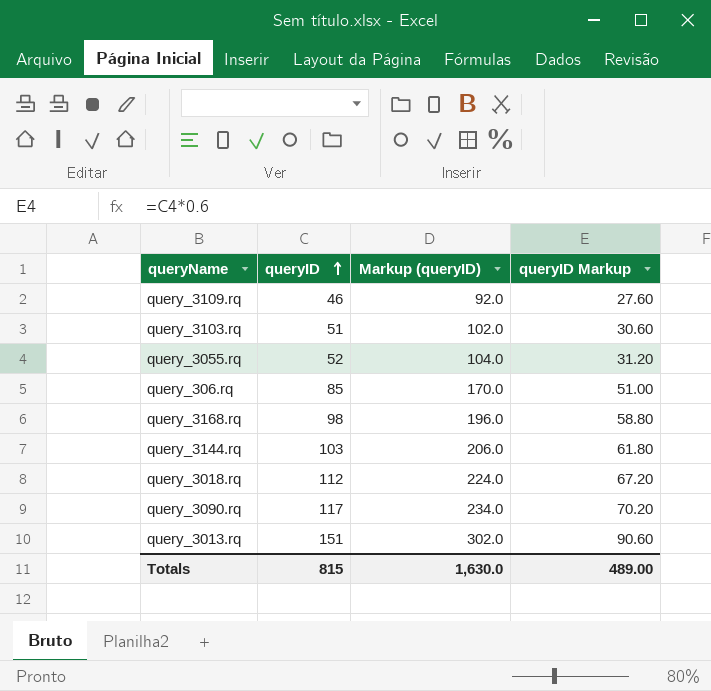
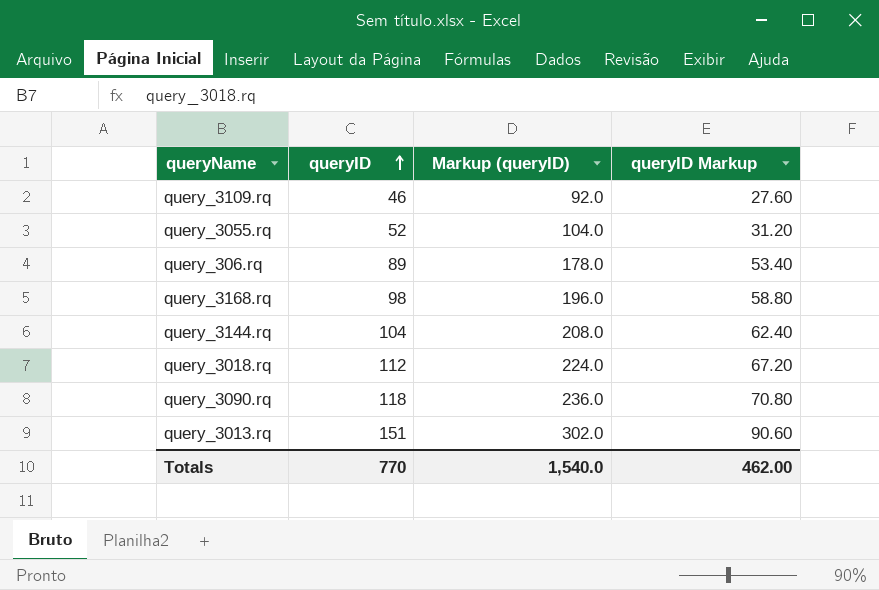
row query_3103.rq: 51 | 102.0 | 30.60 -> none
query_306.rq | queryID: 85 -> 89
query_306.rq | Markup (queryID): 170.0 -> 178.0
query_306.rq | queryID Markup: 51.00 -> 53.40
query_3144.rq | queryID: 103 -> 104
query_3144.rq | Markup (queryID): 206.0 -> 208.0
query_3144.rq | queryID Markup: 61.80 -> 62.40
query_3090.rq | queryID: 117 -> 118
query_3090.rq | Markup (queryID): 234.0 -> 236.0
query_3090.rq | queryID Markup: 70.20 -> 70.80
Totals | queryID: 815 -> 770
Totals | Markup (queryID): 1,630.0 -> 1,540.0
Totals | queryID Markup: 489.00 -> 462.00

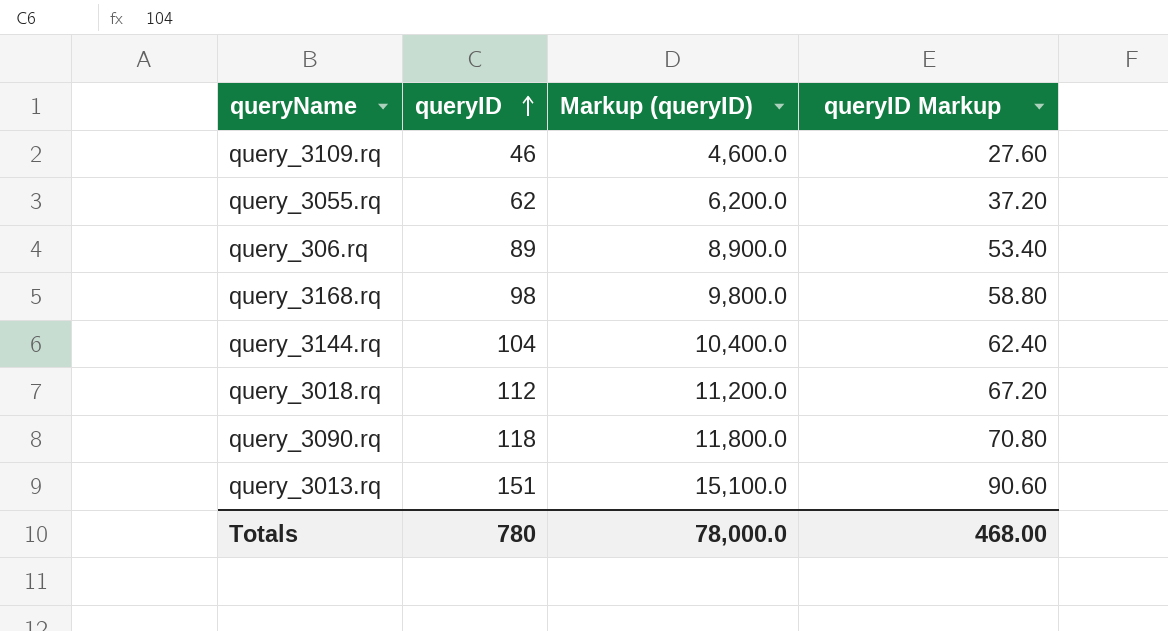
column Markup (queryID) | formula: [queryID] * 2 -> [queryID] * 100
query_3055.rq | queryID: 52 -> 62
query_3055.rq | queryID Markup: 31.20 -> 37.20
Totals | queryID: 770 -> 780
Totals | Markup (queryID): 1,540.0 -> 78,000.0
Totals | queryID Markup: 462.00 -> 468.00

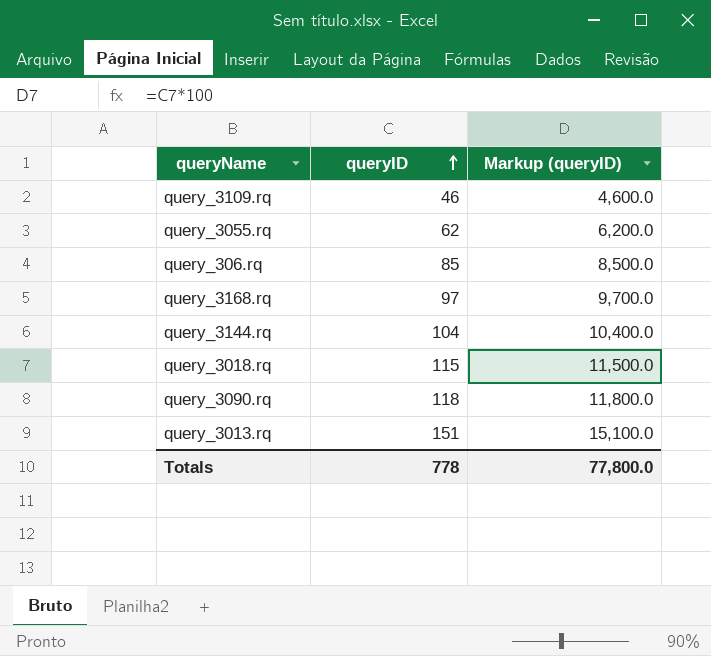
column queryID Markup | formula: [queryID] * 0.6 -> none
query_306.rq | queryID: 89 -> 85
query_306.rq | Markup (queryID): 8,900.0 -> 8,500.0
query_3168.rq | queryID: 98 -> 97
query_3168.rq | Markup (queryID): 9,800.0 -> 9,700.0
query_3018.rq | queryID: 112 -> 115
query_3018.rq | Markup (queryID): 11,200.0 -> 11,500.0
Totals | queryID: 780 -> 778
Totals | Markup (queryID): 78,000.0 -> 77,800.0

